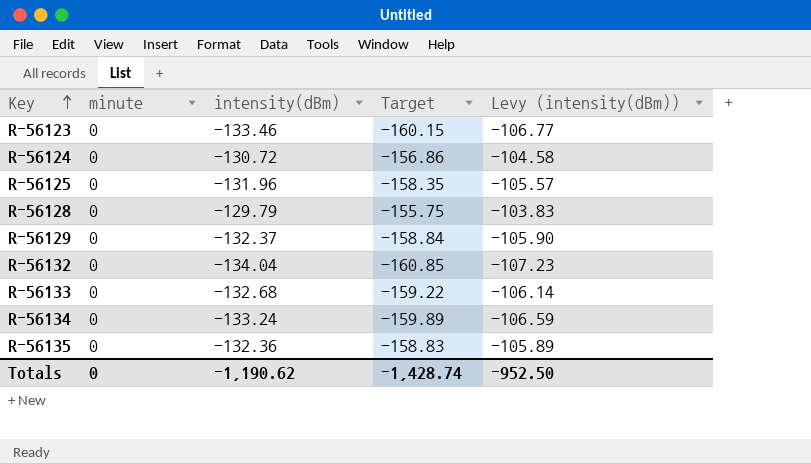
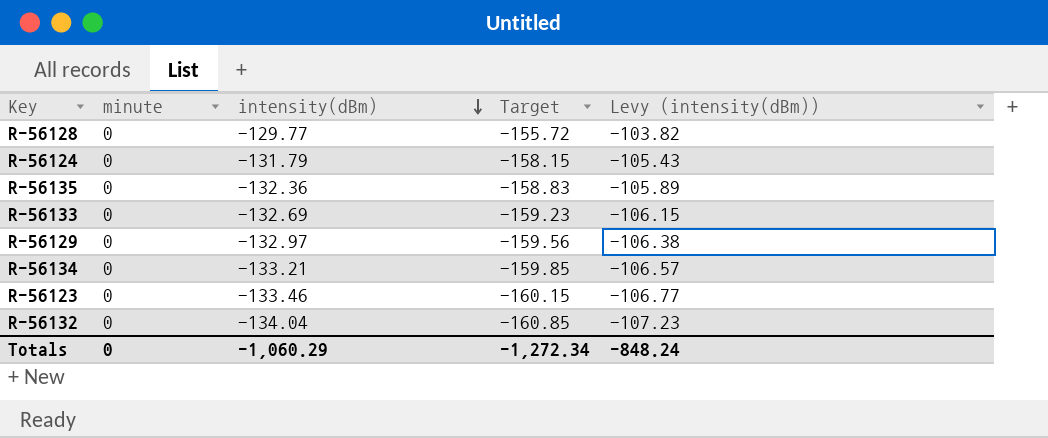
row order: Key ascending -> intensity(dBm) descending
row R-56125: 0 | -131.96 | -158.35 | -105.57 -> none
R-56128 | intensity(dBm): -129.79 -> -129.77
R-56128 | Target: -155.75 -> -155.72
R-56128 | Levy (intensity(dBm)): -103.83 -> -103.82
R-56124 | intensity(dBm): -130.72 -> -131.79
R-56124 | Target: -156.86 -> -158.15
R-56124 | Levy (intensity(dBm)): -104.58 -> -105.43
R-56133 | intensity(dBm): -132.68 -> -132.69
R-56133 | Target: -159.22 -> -159.23
R-56133 | Levy (intensity(dBm)): -106.14 -> -106.15
R-56129 | intensity(dBm): -132.37 -> -132.97
R-56129 | Target: -158.84 -> -159.56
R-56129 | Levy (intensity(dBm)): -105.90 -> -106.38
R-56134 | intensity(dBm): -133.24 -> -133.21
R-56134 | Target: -159.89 -> -159.85
R-56134 | Levy (intensity(dBm)): -106.59 -> -106.57
Totals | intensity(dBm): -1,190.62 -> -1,060.29
Totals | Target: -1,428.74 -> -1,272.34
Totals | Levy (intensity(dBm)): -952.50 -> -848.24

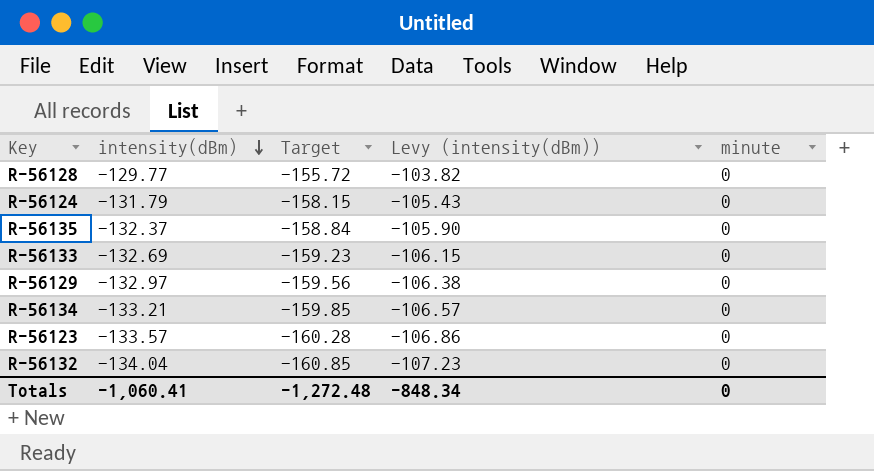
column minute | position: 2 -> 5
R-56135 | intensity(dBm): -132.36 -> -132.37
R-56135 | Target: -158.83 -> -158.84
R-56135 | Levy (intensity(dBm)): -105.89 -> -105.90
R-56123 | intensity(dBm): -133.46 -> -133.57
R-56123 | Target: -160.15 -> -160.28
R-56123 | Levy (intensity(dBm)): -106.77 -> -106.86
Totals | intensity(dBm): -1,060.29 -> -1,060.41
Totals | Target: -1,272.34 -> -1,272.48
Totals | Levy (intensity(dBm)): -848.24 -> -848.34

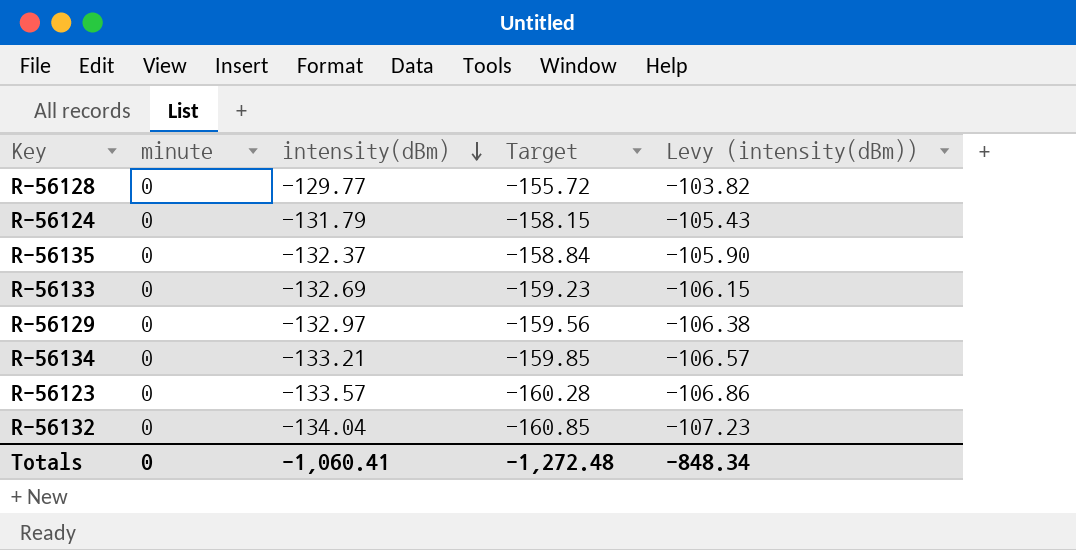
column minute | position: 5 -> 2

